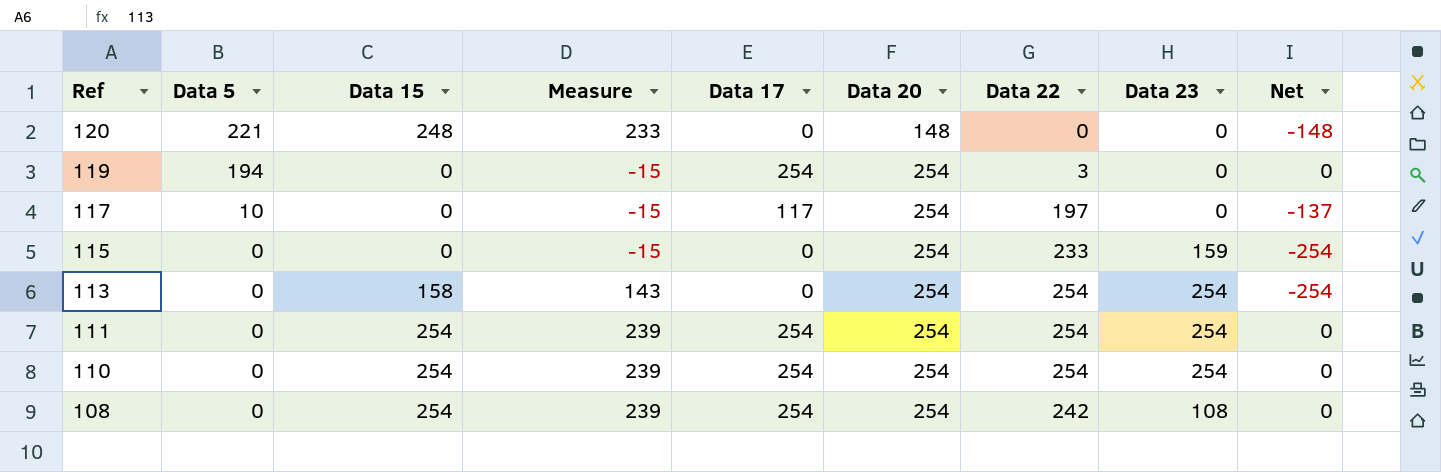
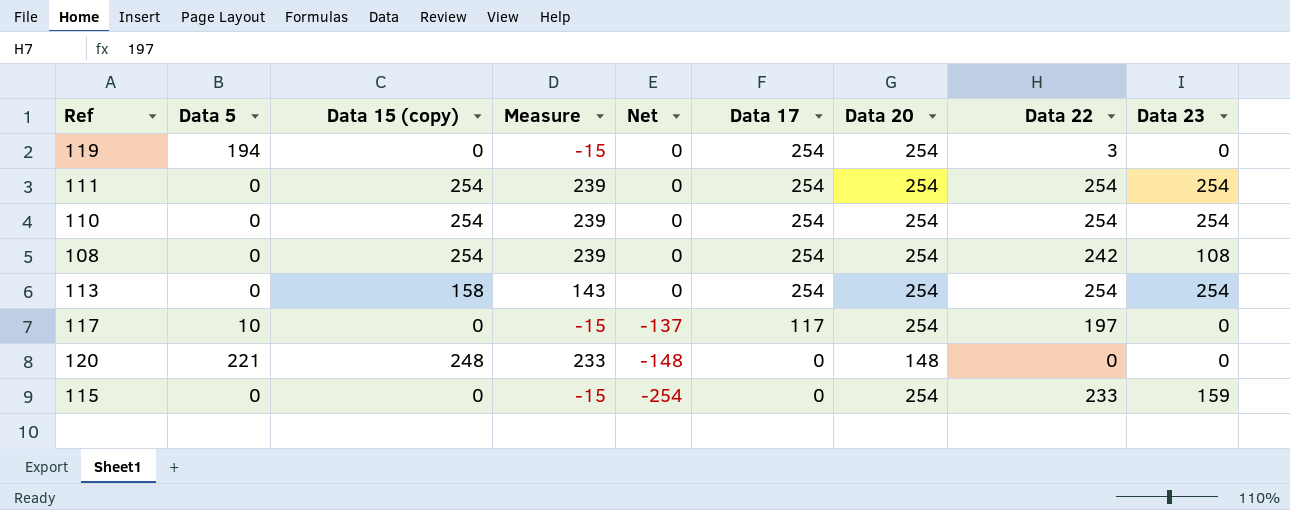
row order: Ref descending -> Net descending
column name: Data 15 -> Data 15 (copy)
column Net | position: 9 -> 5
113 | Net: -254 -> 0
113 | Data 17: 0 -> 254

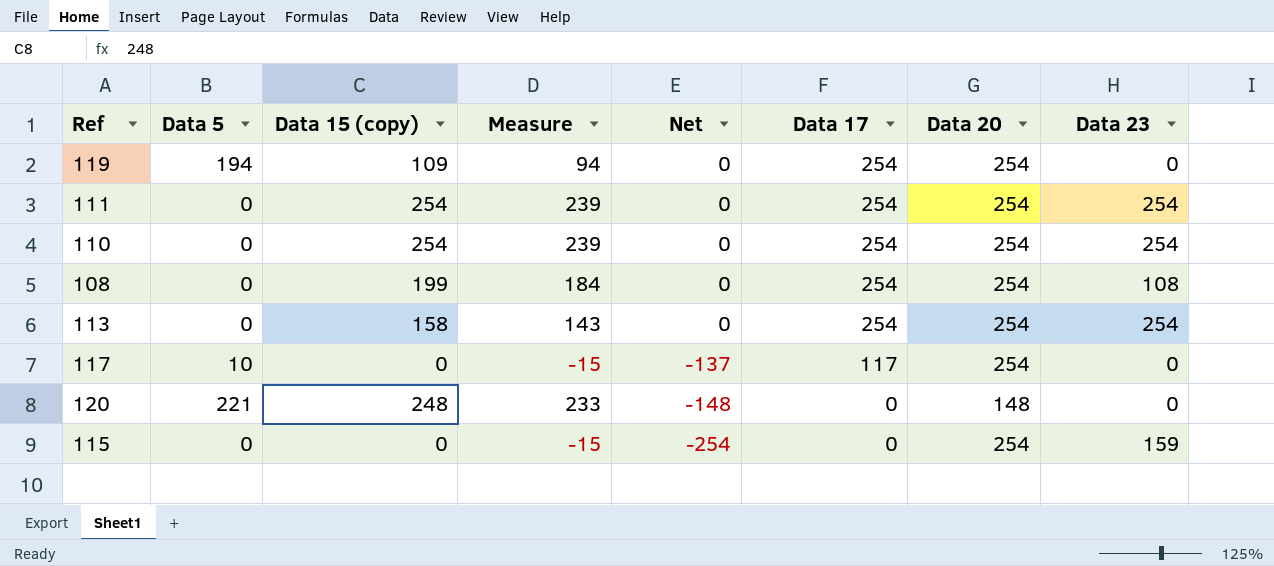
column Data 22 | position: 8 -> none
119 | Data 15 (copy): 0 -> 109
119 | Measure: -15 -> 94
108 | Data 15 (copy): 254 -> 199
108 | Measure: 239 -> 184

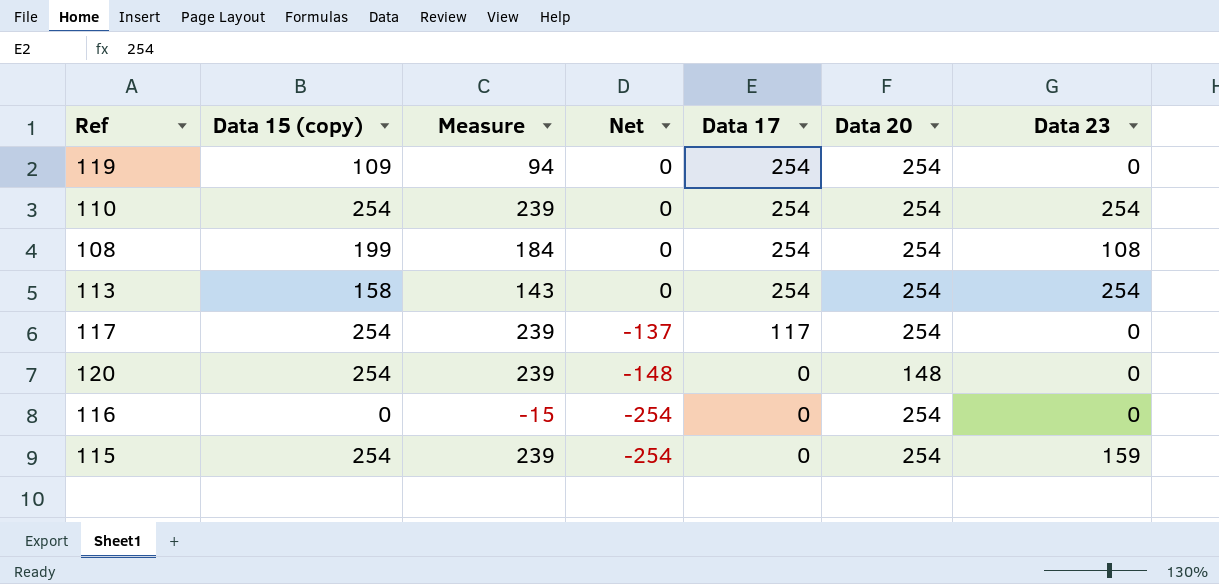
column Data 5 | position: 2 -> none
row 111: 0 | 254 | 239 | 0 | 254 | 254 | 254 -> none
117 | Data 15 (copy): 0 -> 254
117 | Measure: -15 -> 239
120 | Data 15 (copy): 248 -> 254
120 | Measure: 233 -> 239
row 116: none -> 0 | -15 | -254 | 0 | 254 | 0
115 | Data 15 (copy): 0 -> 254
115 | Measure: -15 -> 239

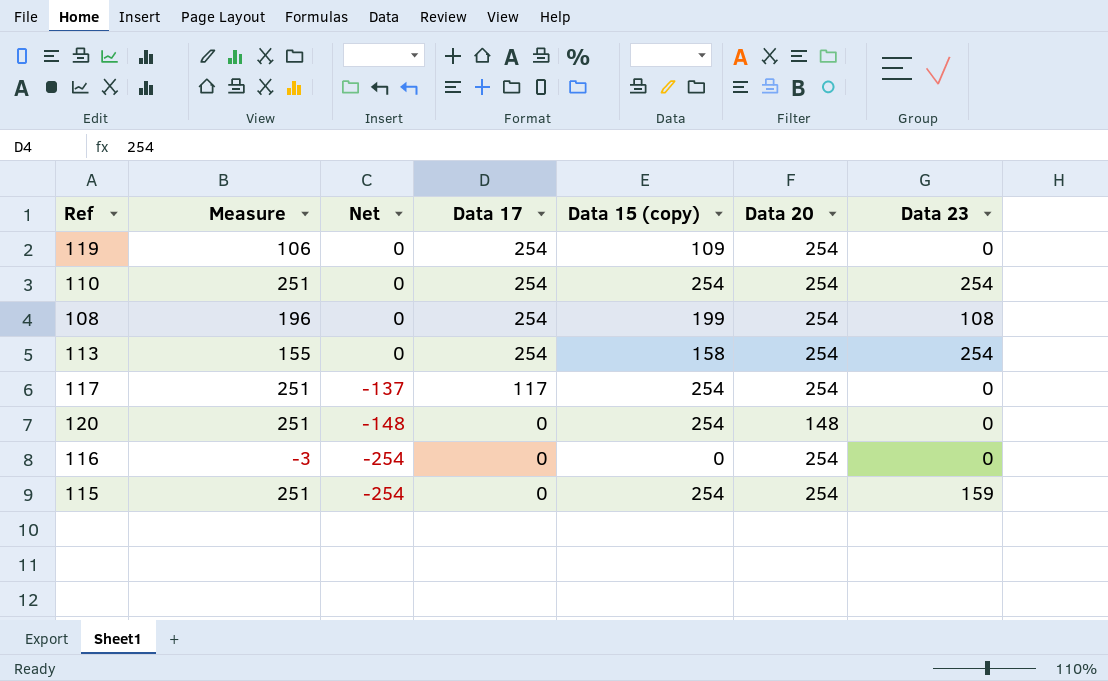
column Measure | formula: [Data 15 (copy)] - 15 -> [Data 15 (copy)] - 3
column Data 15 (copy) | position: 2 -> 5

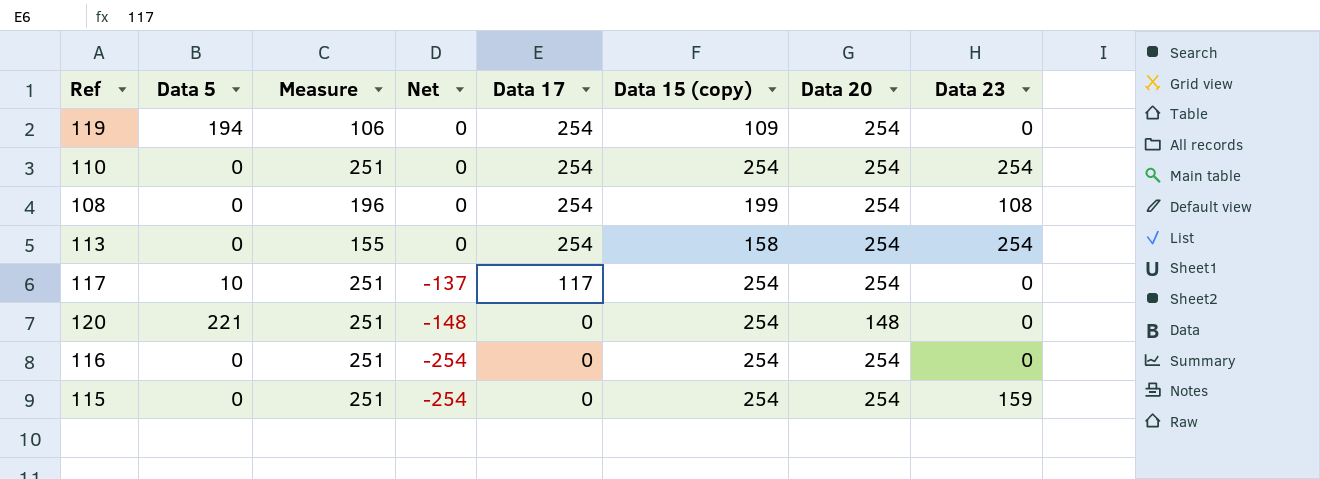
column Data 5 | position: none -> 2
116 | Measure: -3 -> 251
116 | Data 15 (copy): 0 -> 254

